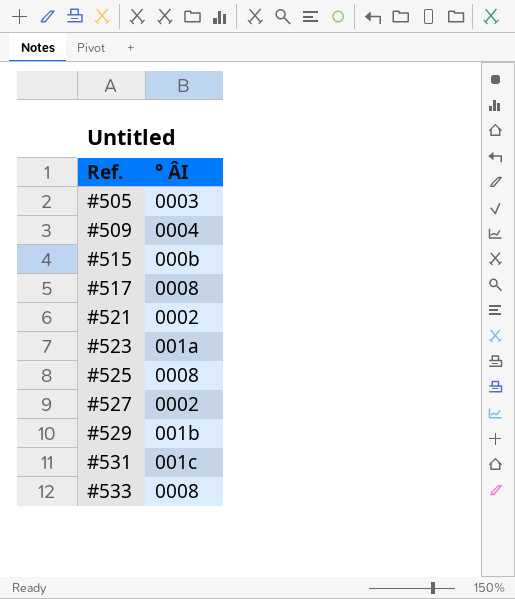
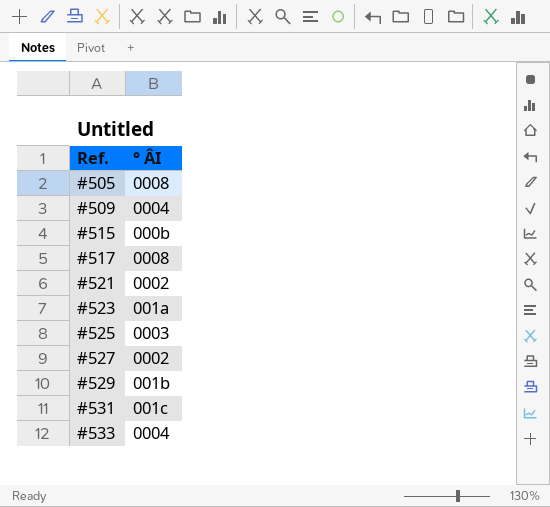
#505 | ° ÂI: 0003 -> 0008
#525 | ° ÂI: 0008 -> 0003
#533 | ° ÂI: 0008 -> 0004

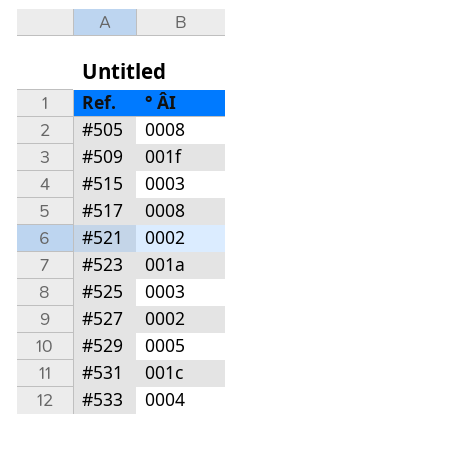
#509 | ° ÂI: 0004 -> 001f
#515 | ° ÂI: 000b -> 0003
#529 | ° ÂI: 001b -> 0005

